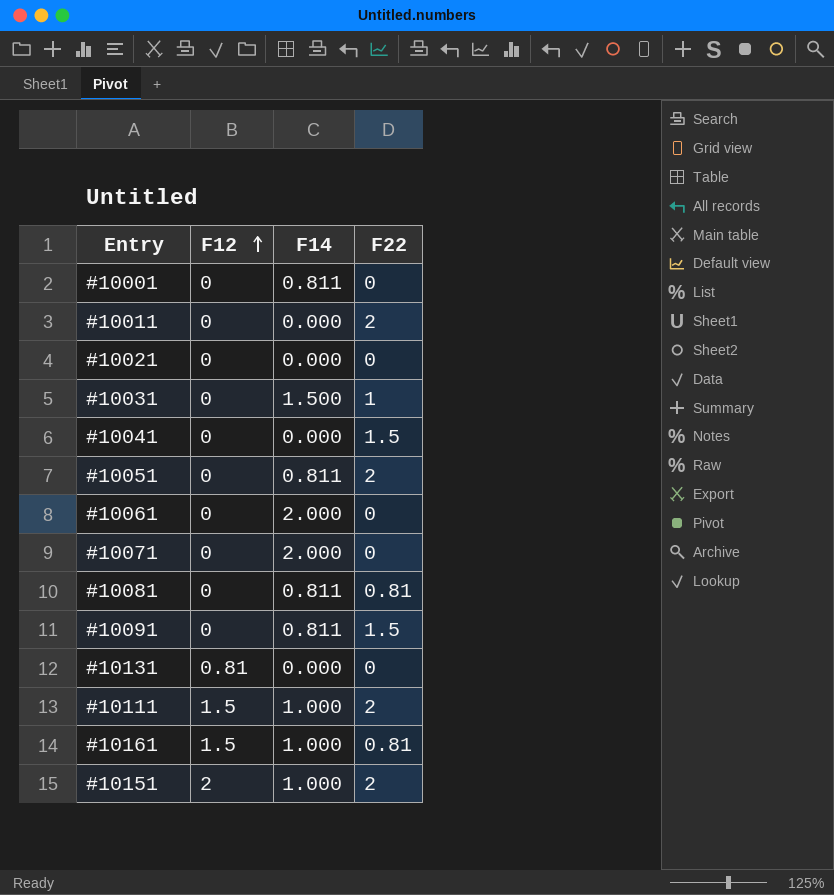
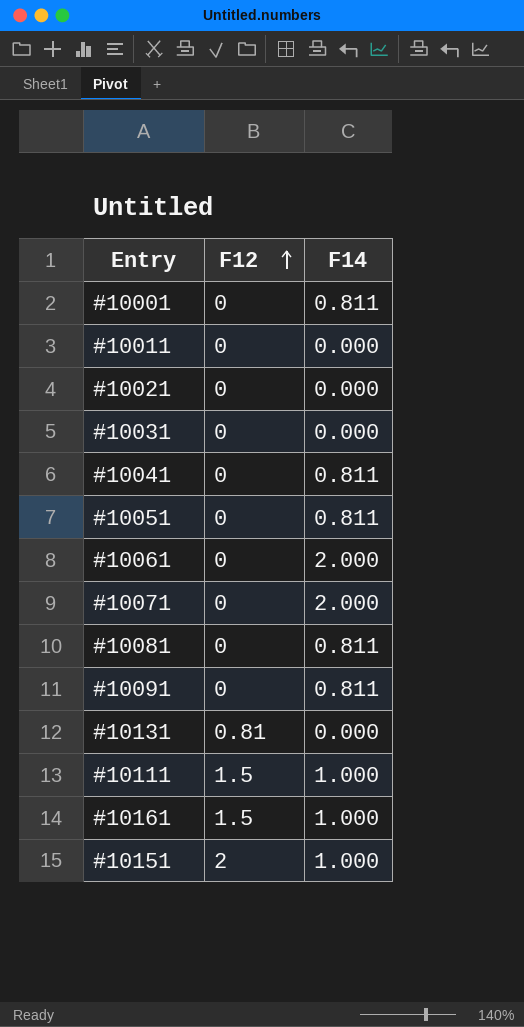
column F22 | position: 4 -> none
#10031 | F14: 1.500 -> 0.000
#10041 | F14: 0.000 -> 0.811

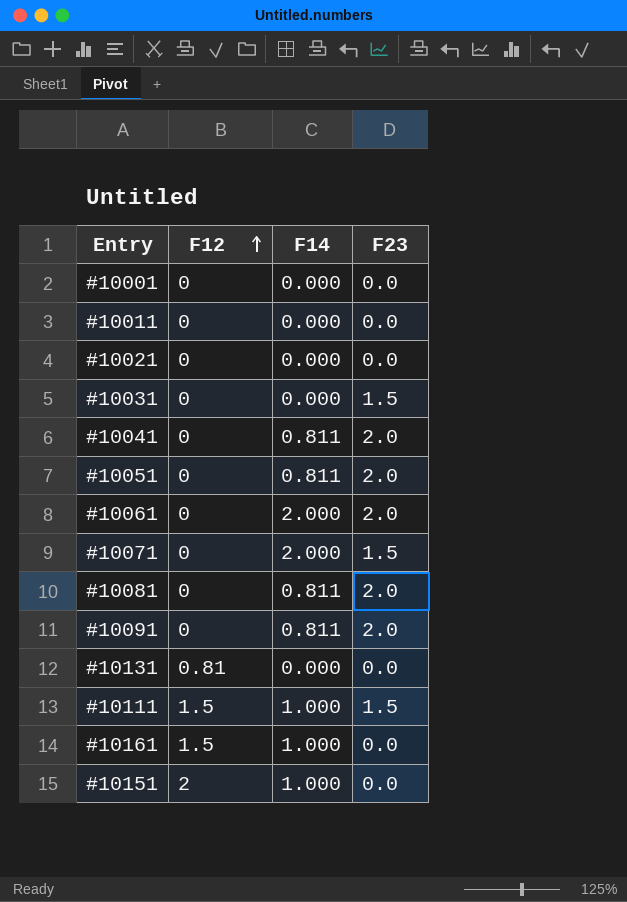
column F23 | position: none -> 4
#10001 | F14: 0.811 -> 0.000

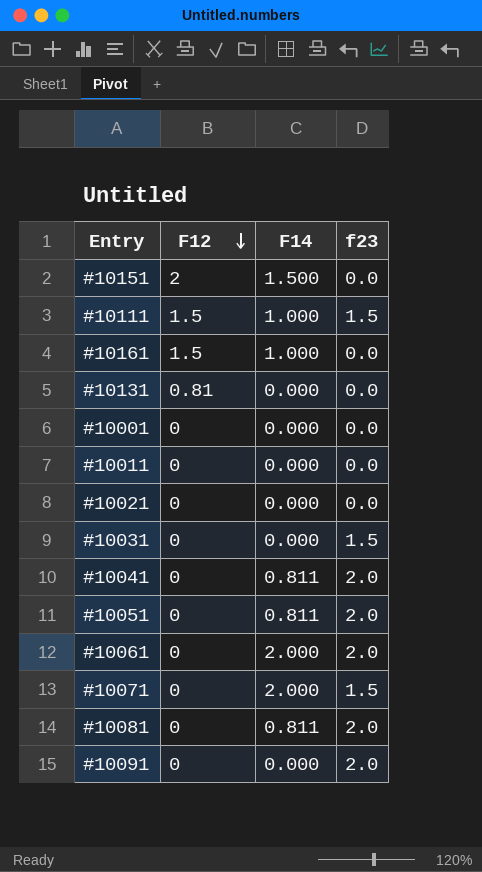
row order: F12 ascending -> F12 descending
column name: F23 -> f23
#10151 | F14: 1.000 -> 1.500
#10091 | F14: 0.811 -> 0.000

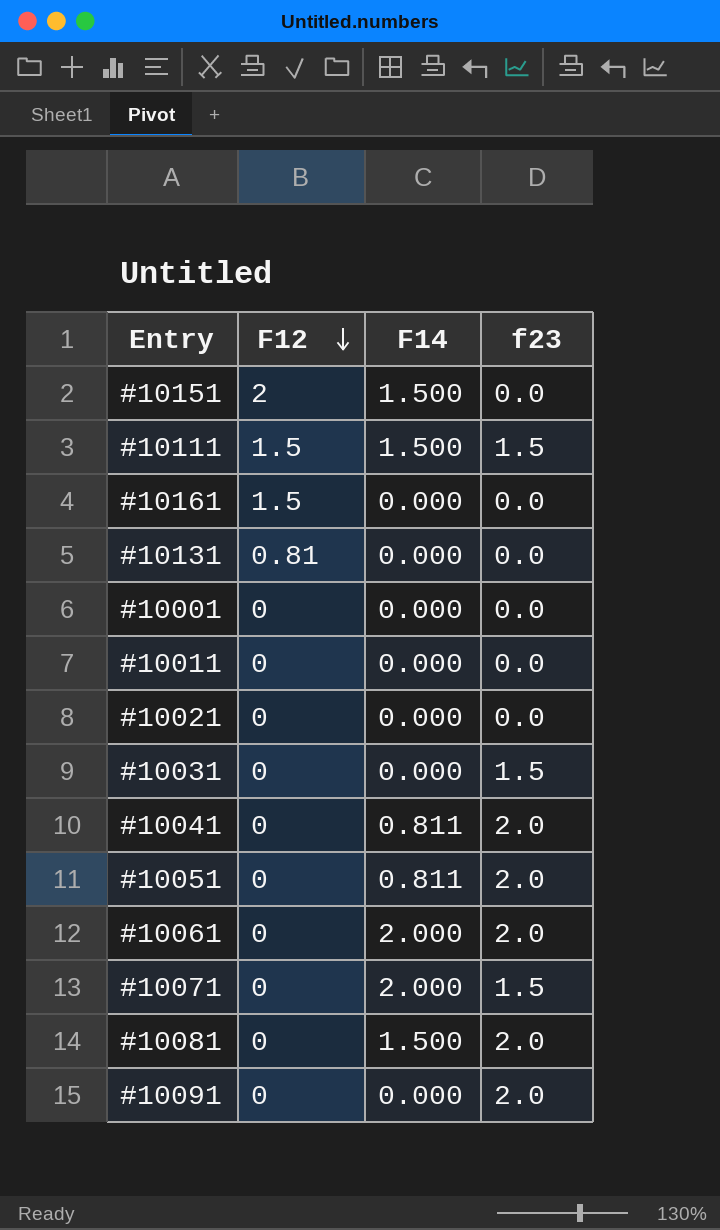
#10111 | F14: 1.000 -> 1.500
#10161 | F14: 1.000 -> 0.000
#10081 | F14: 0.811 -> 1.500

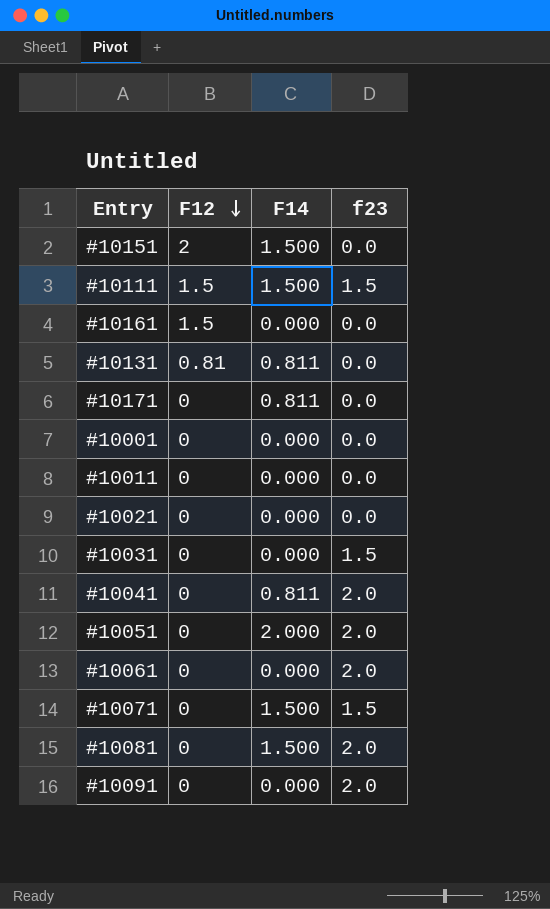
#10131 | F14: 0.000 -> 0.811
row #10171: none -> 0 | 0.811 | 0.0
#10051 | F14: 0.811 -> 2.000
#10061 | F14: 2.000 -> 0.000
#10071 | F14: 2.000 -> 1.500

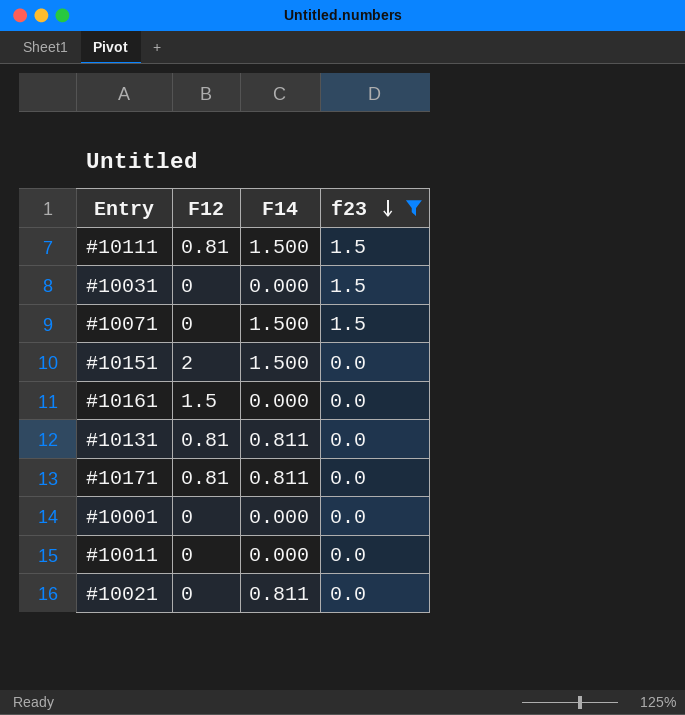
filter: none -> f23 != 2.0
row order: F12 descending -> f23 descending
#10111 | F12: 1.5 -> 0.81
#10171 | F12: 0 -> 0.81
#10021 | F14: 0.000 -> 0.811

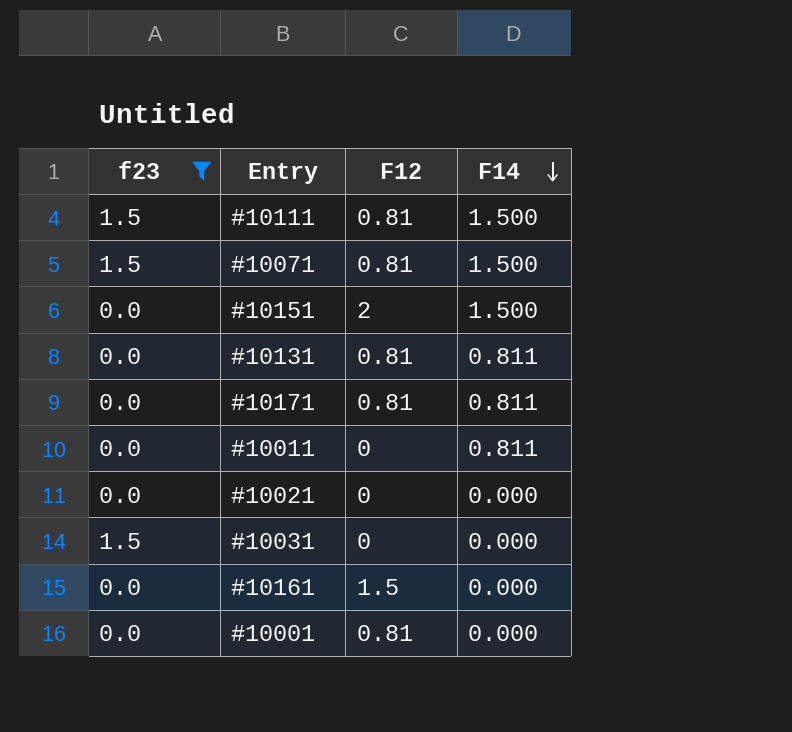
row order: f23 descending -> F14 descending
column f23 | position: 4 -> 1
#10071 | F12: 0 -> 0.81
#10011 | F14: 0.000 -> 0.811
#10021 | F14: 0.811 -> 0.000
#10001 | F12: 0 -> 0.81

